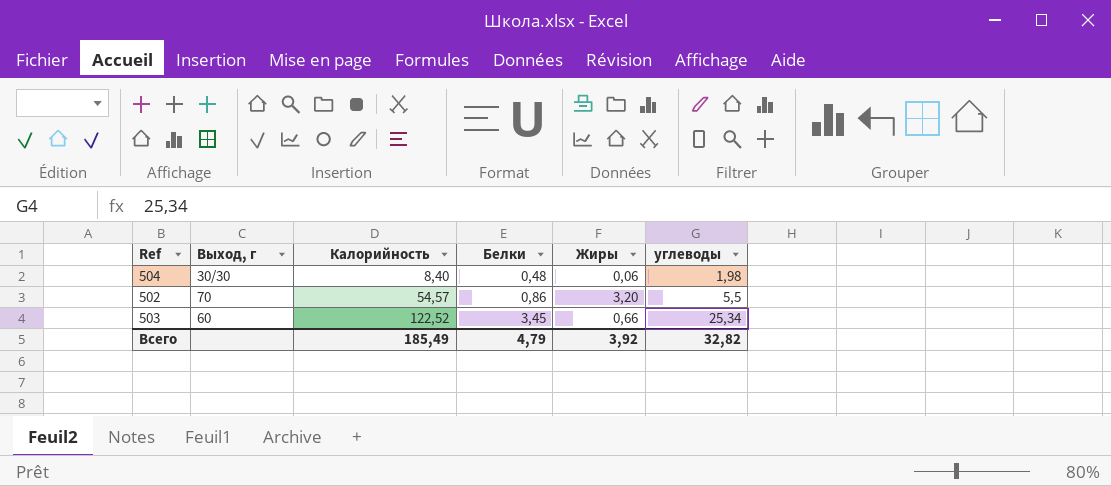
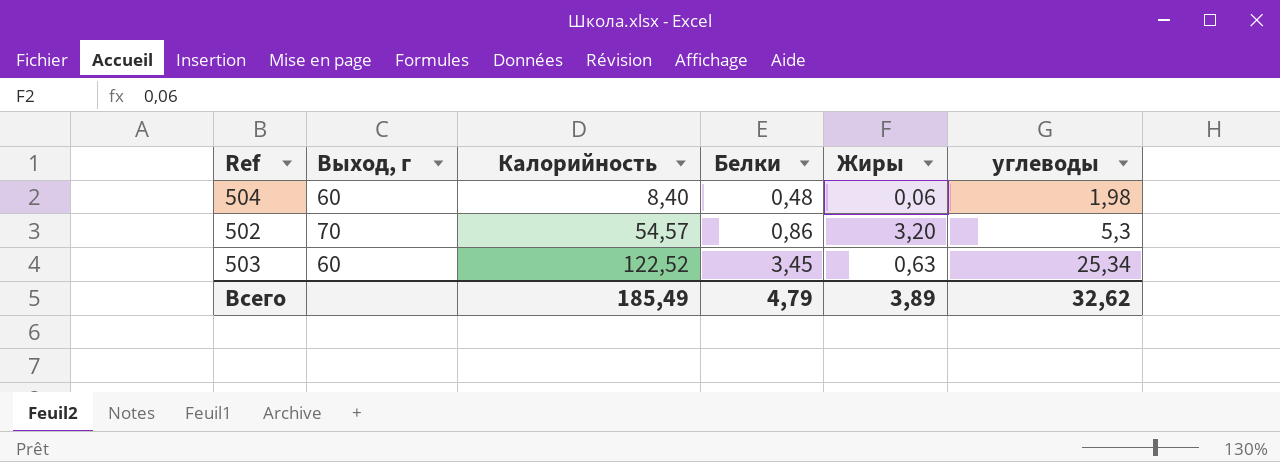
504 | Выход, г: 30/30 -> 60
502 | углеводы: 5,5 -> 5,3
503 | Жиры: 0,66 -> 0,63
Всего | Жиры: 3,92 -> 3,89
Всего | углеводы: 32,82 -> 32,62

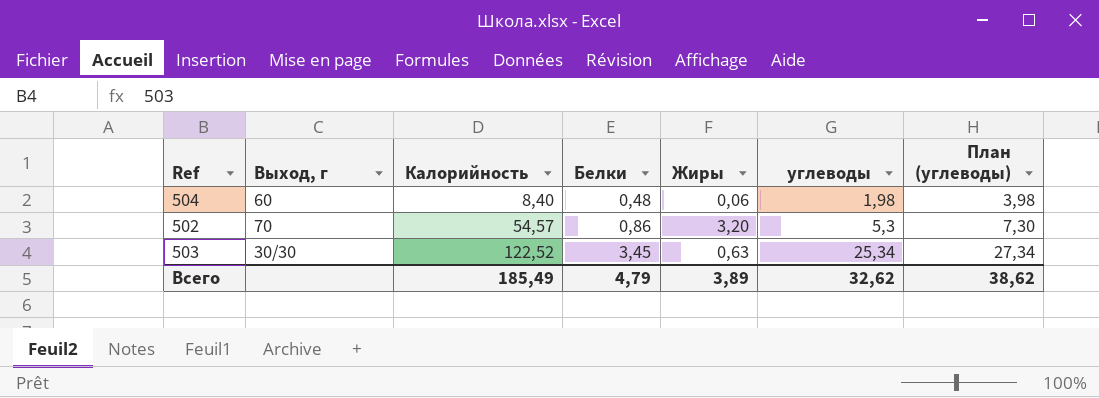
column План (углеводы) | formula: none -> [углеводы] + 2
503 | Выход, г: 60 -> 30/30

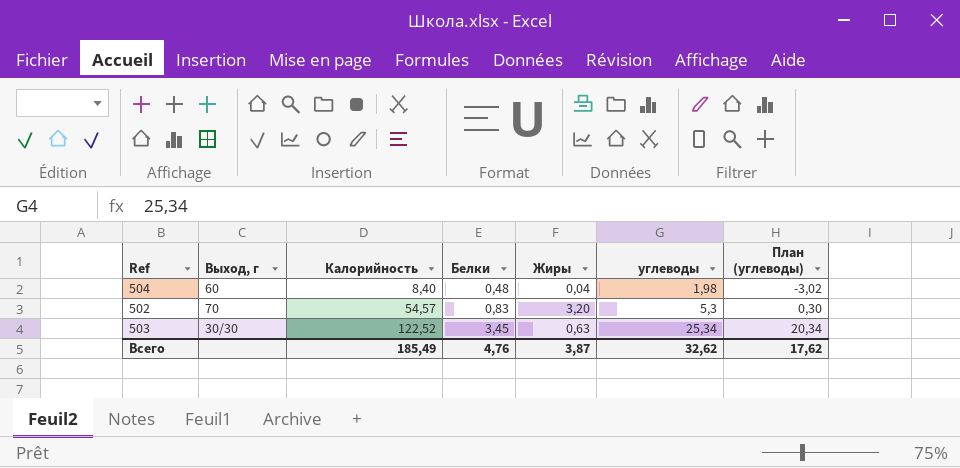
column План (углеводы) | formula: [углеводы] + 2 -> [углеводы] - 5
504 | Жиры: 0,06 -> 0,04
502 | Белки: 0,86 -> 0,83
Всего | Белки: 4,79 -> 4,76
Всего | Жиры: 3,89 -> 3,87
Всего | План (углеводы): 38,62 -> 17,62

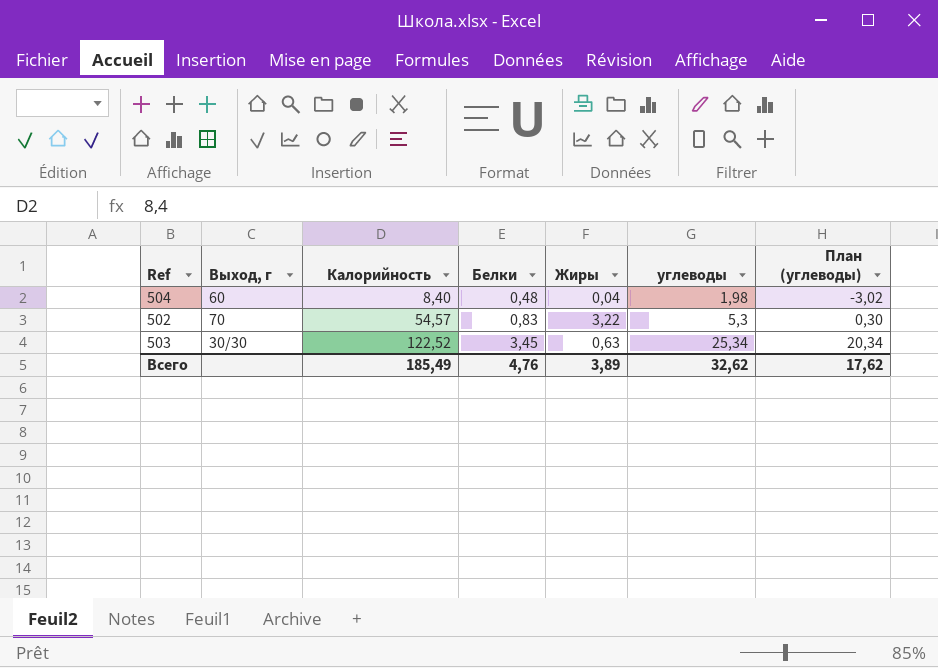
502 | Жиры: 3,20 -> 3,22
Всего | Жиры: 3,87 -> 3,89

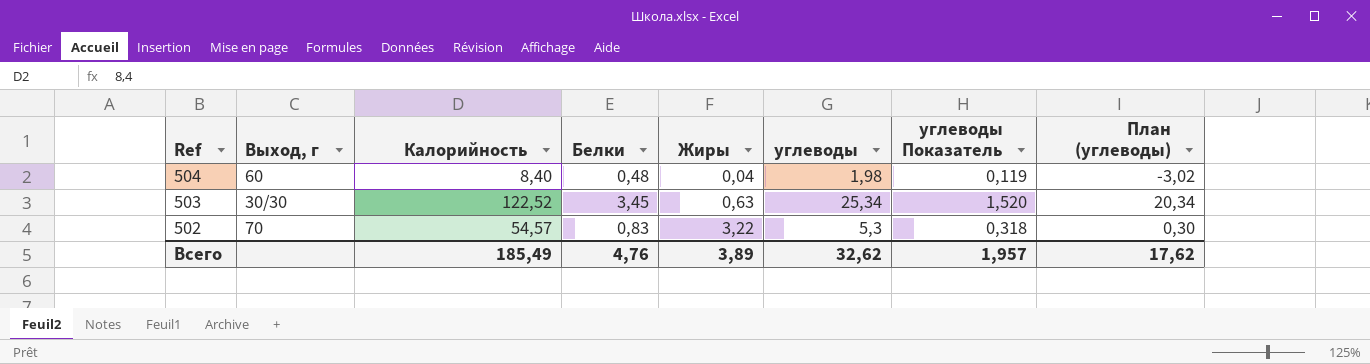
row order: Калорийность ascending -> Ref descending
column углеводы Показатель | formula: none -> [углеводы] * 0,06

